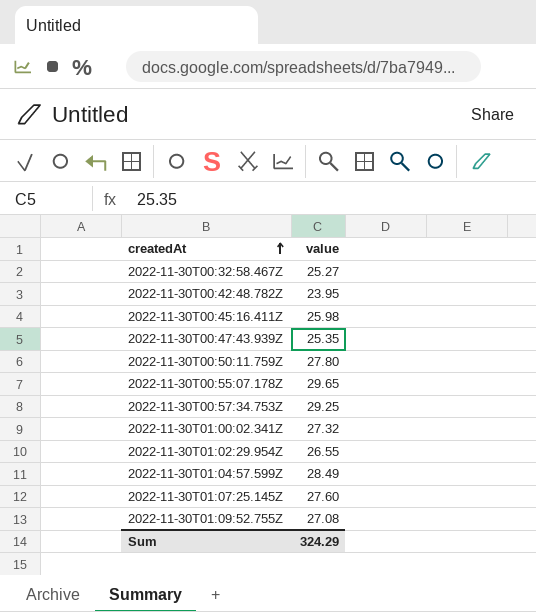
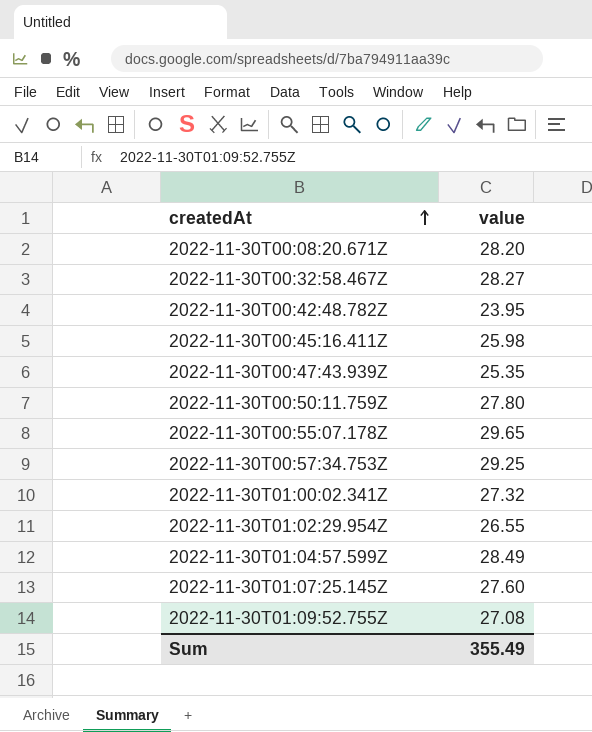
row 2022-11-30T00:08:20.671Z: none -> 28.20
2022-11-30T00:32:58.467Z | value: 25.27 -> 28.27
Sum | value: 324.29 -> 355.49

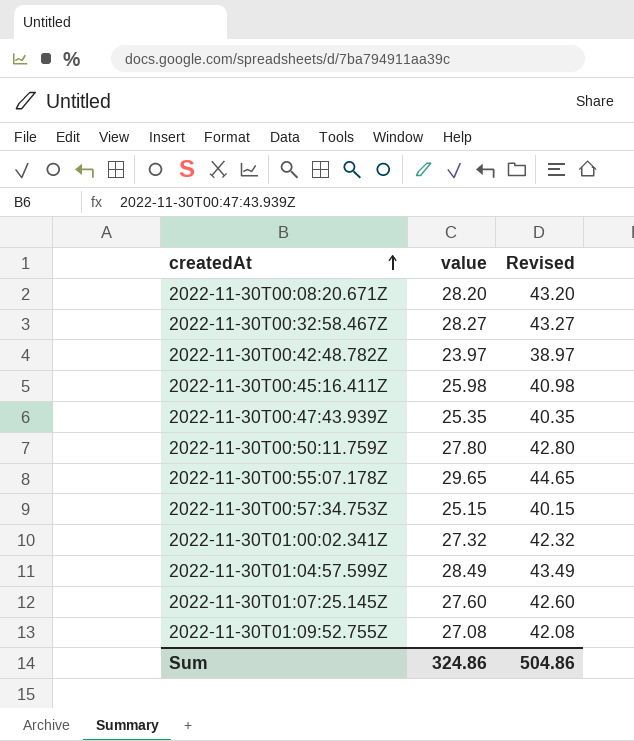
column Revised | formula: none -> [value] + 15
row 2022-11-30T01:02:29.954Z: 26.55 -> none
2022-11-30T00:42:48.782Z | value: 23.95 -> 23.97
2022-11-30T00:57:34.753Z | value: 29.25 -> 25.15
Sum | value: 355.49 -> 324.86

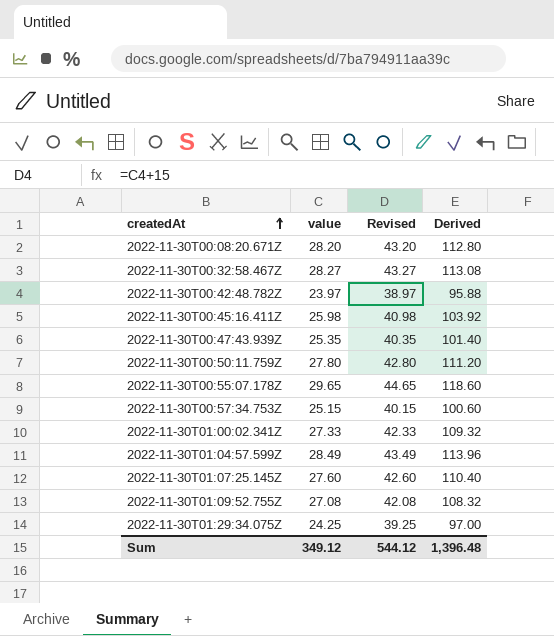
column Derived | formula: none -> [value] * 4
2022-11-30T01:00:02.341Z | value: 27.32 -> 27.33
2022-11-30T01:00:02.341Z | Revised: 42.32 -> 42.33
row 2022-11-30T01:29:34.075Z: none -> 24.25 | 39.25 | 97.00
Sum | value: 324.86 -> 349.12
Sum | Revised: 504.86 -> 544.12

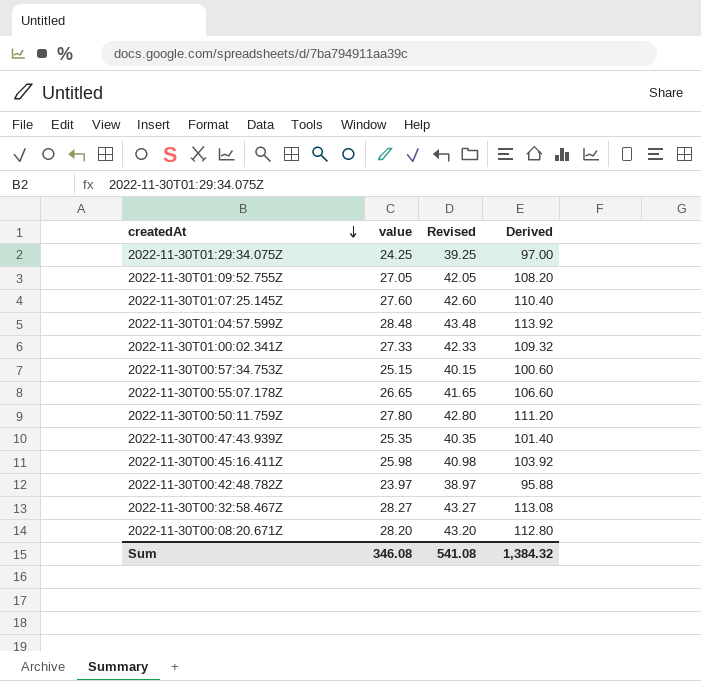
row order: createdAt ascending -> createdAt descending
2022-11-30T01:09:52.755Z | value: 27.08 -> 27.05
2022-11-30T01:09:52.755Z | Revised: 42.08 -> 42.05
2022-11-30T01:09:52.755Z | Derived: 108.32 -> 108.20
2022-11-30T01:04:57.599Z | value: 28.49 -> 28.48
2022-11-30T01:04:57.599Z | Revised: 43.49 -> 43.48
2022-11-30T01:04:57.599Z | Derived: 113.96 -> 113.92
2022-11-30T00:55:07.178Z | value: 29.65 -> 26.65
2022-11-30T00:55:07.178Z | Revised: 44.65 -> 41.65
2022-11-30T00:55:07.178Z | Derived: 118.60 -> 106.60
Sum | value: 349.12 -> 346.08
Sum | Revised: 544.12 -> 541.08
Sum | Derived: 1,396.48 -> 1,384.32

